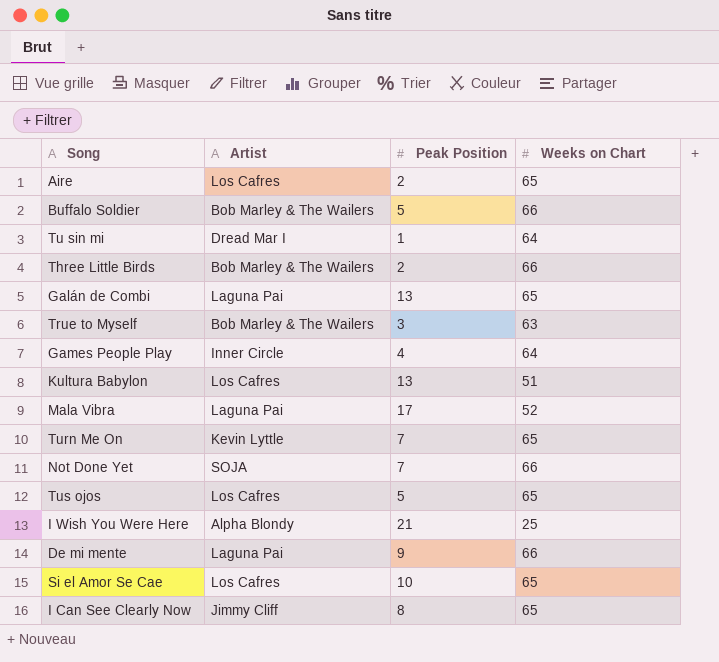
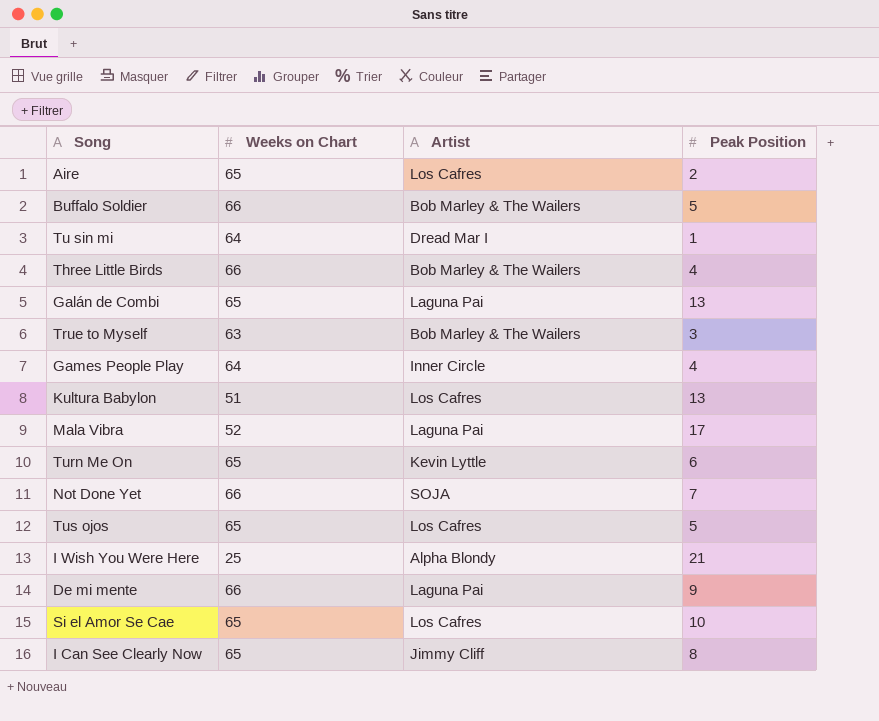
column Weeks on Chart | position: 4 -> 2
Three Little Birds | Peak Position: 2 -> 4
Turn Me On | Peak Position: 7 -> 6

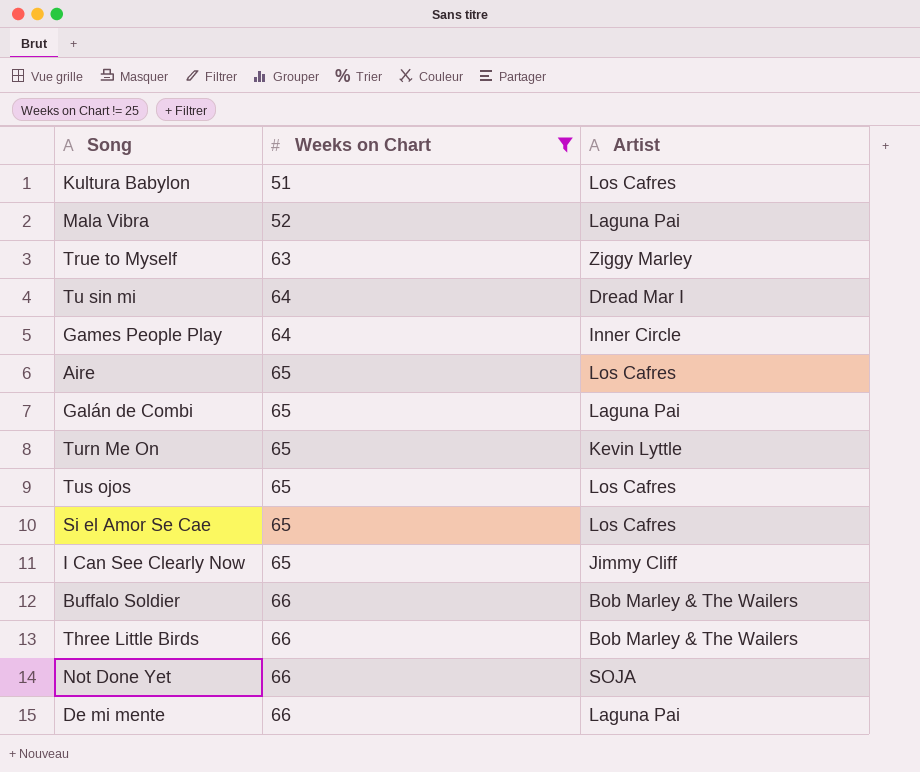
filter: none -> Weeks on Chart != 25
row order: none -> Weeks on Chart ascending
column Peak Position | position: 4 -> none
True to Myself | Artist: Bob Marley & The Wailers -> Ziggy Marley

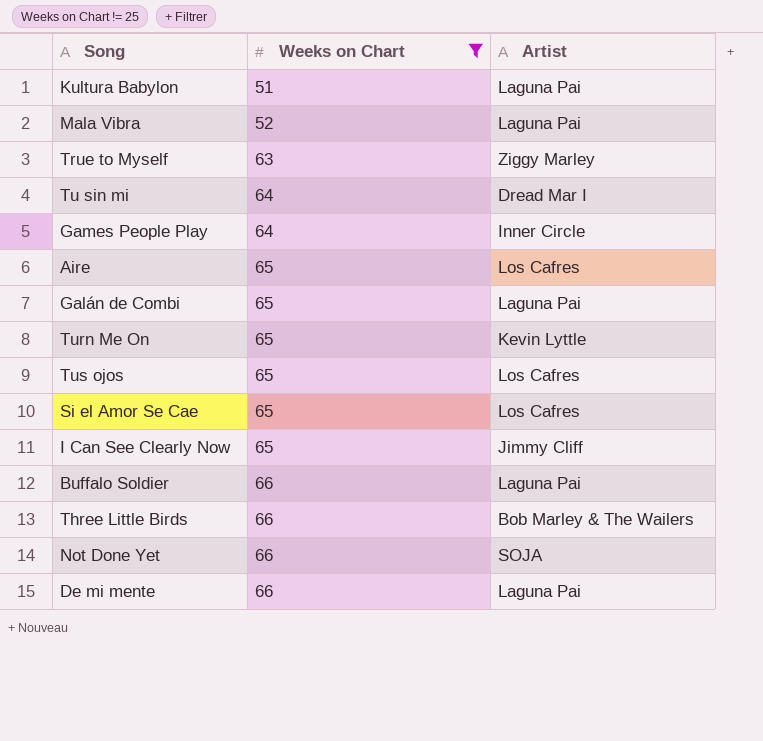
Kultura Babylon | Artist: Los Cafres -> Laguna Pai
Buffalo Soldier | Artist: Bob Marley & The Wailers -> Laguna Pai

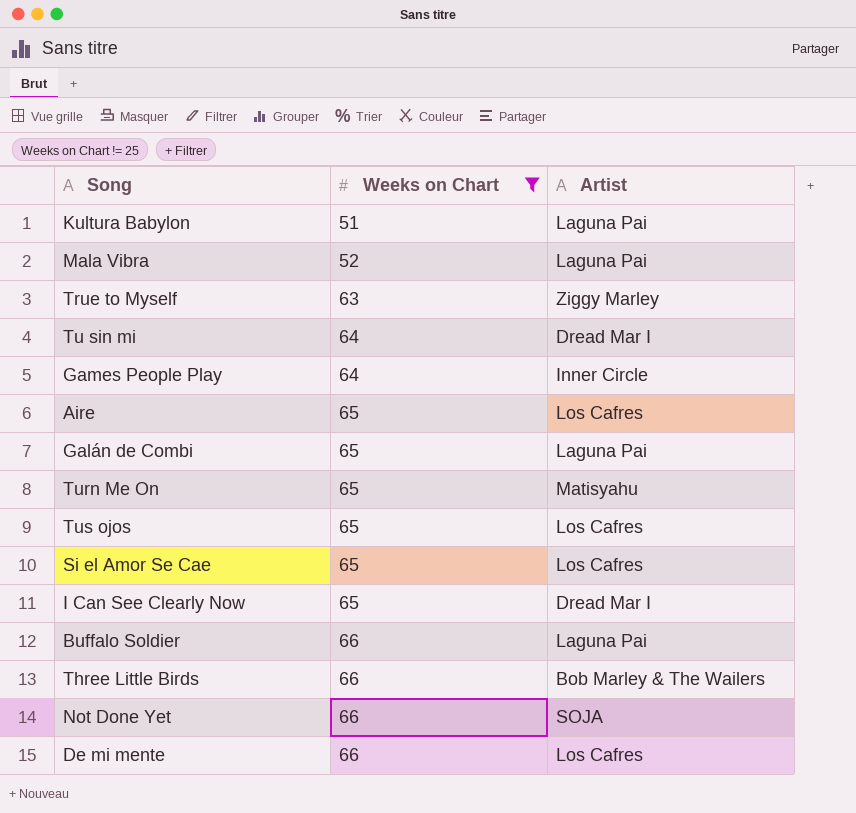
Turn Me On | Artist: Kevin Lyttle -> Matisyahu
I Can See Clearly Now | Artist: Jimmy Cliff -> Dread Mar I
De mi mente | Artist: Laguna Pai -> Los Cafres

